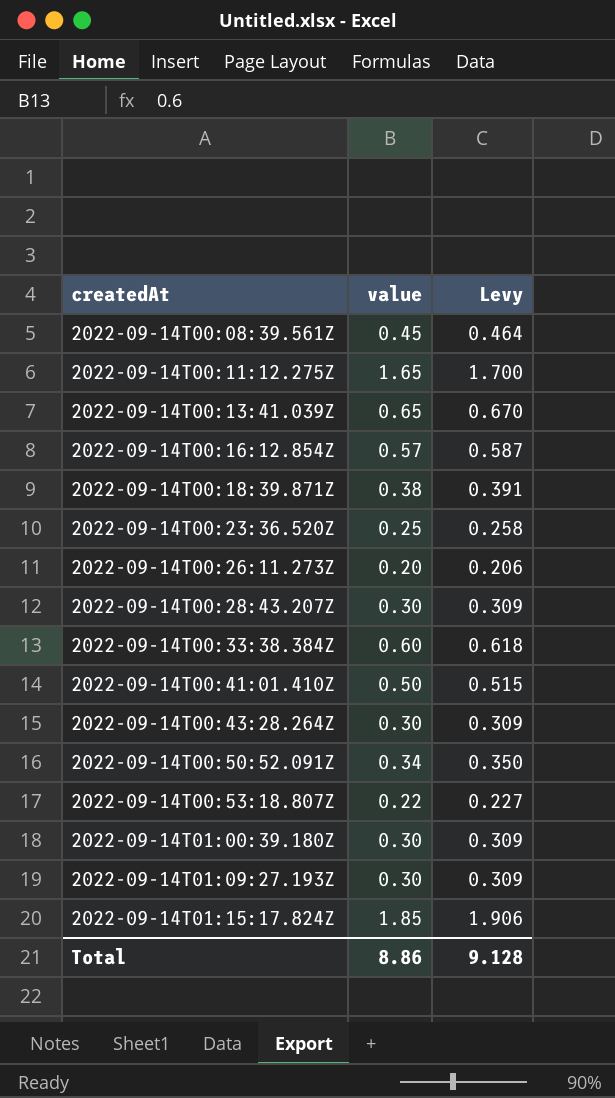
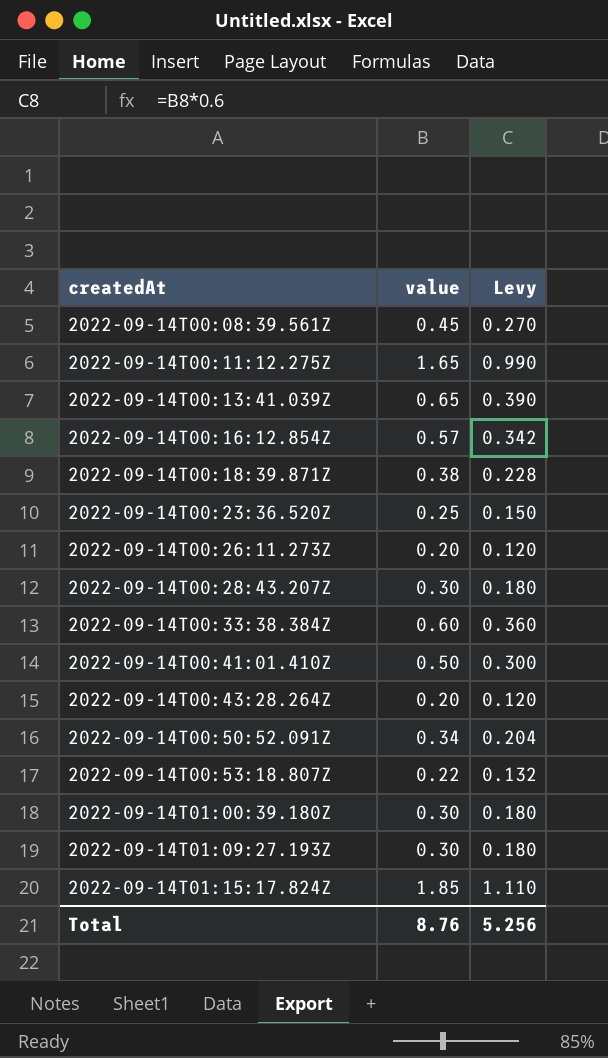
column Levy | formula: [value] * 1.03 -> [value] * 0.6
2022-09-14T00:43:28.264Z | value: 0.30 -> 0.20
Total | value: 8.86 -> 8.76
Total | Levy: 9.128 -> 5.256

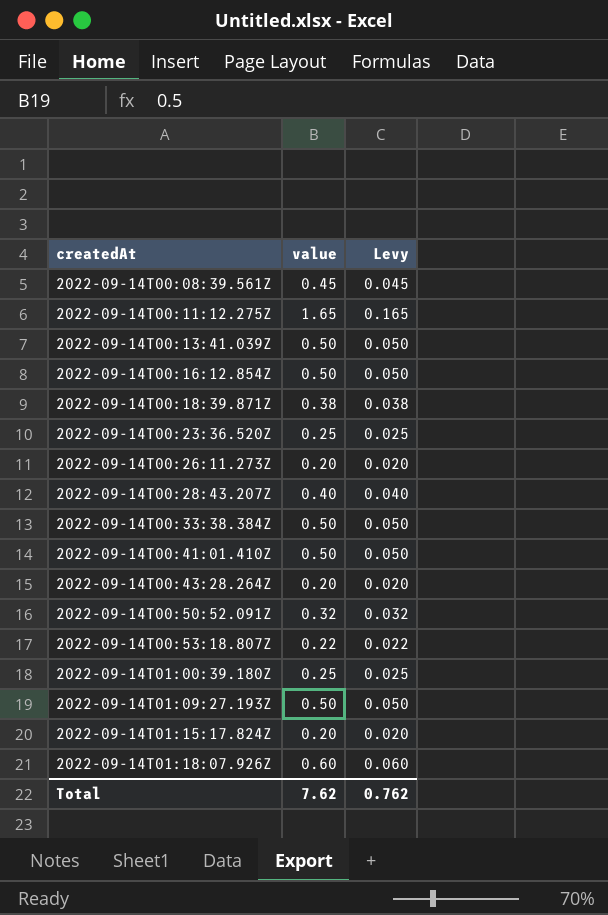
column Levy | formula: [value] * 0.6 -> [value] * 0.1
2022-09-14T00:13:41.039Z | value: 0.65 -> 0.50
2022-09-14T00:16:12.854Z | value: 0.57 -> 0.50
2022-09-14T00:28:43.207Z | value: 0.30 -> 0.40
2022-09-14T00:33:38.384Z | value: 0.60 -> 0.50
2022-09-14T00:50:52.091Z | value: 0.34 -> 0.32
2022-09-14T01:00:39.180Z | value: 0.30 -> 0.25
2022-09-14T01:09:27.193Z | value: 0.30 -> 0.50
2022-09-14T01:15:17.824Z | value: 1.85 -> 0.20
row 2022-09-14T01:18:07.926Z: none -> 0.60 | 0.060
Total | value: 8.76 -> 7.62
Total | Levy: 5.256 -> 0.762

